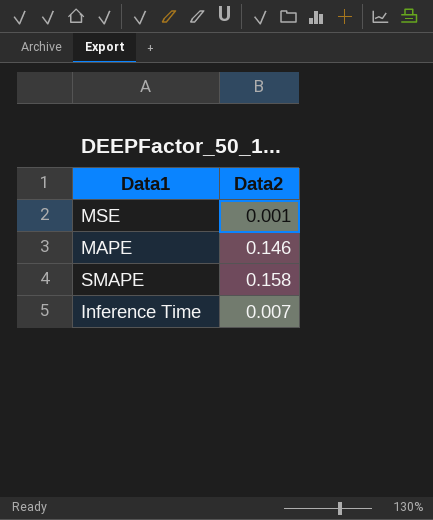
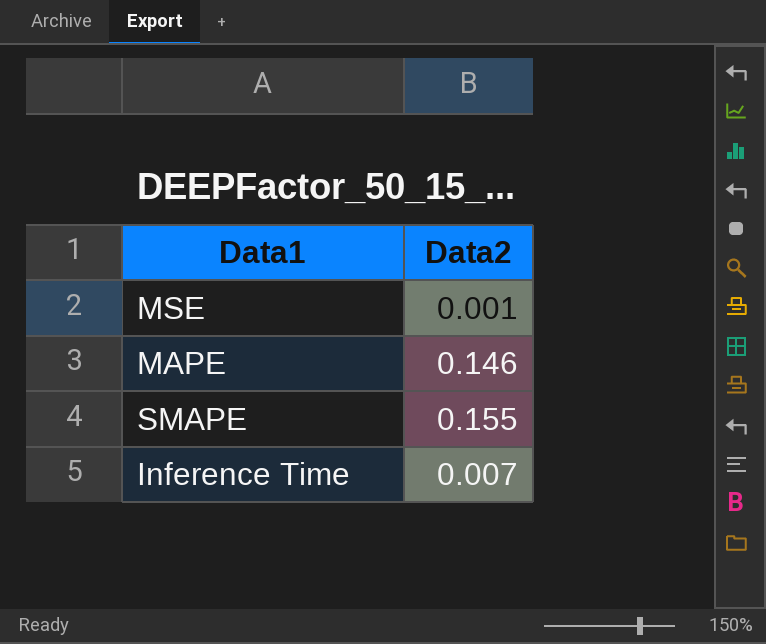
SMAPE | Data2: 0.158 -> 0.155

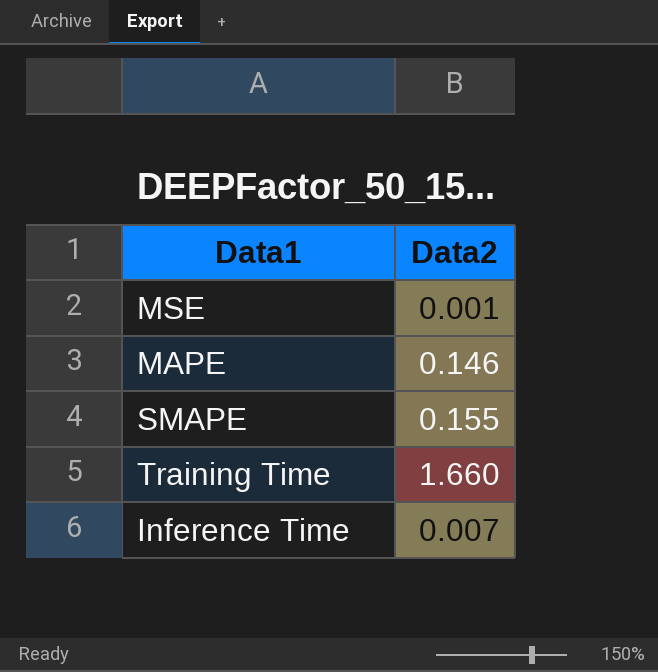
row Training Time: none -> 1.660

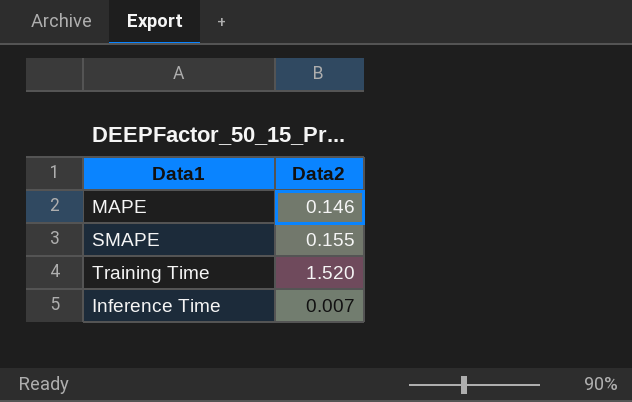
row MSE: 0.001 -> none
Training Time | Data2: 1.660 -> 1.520

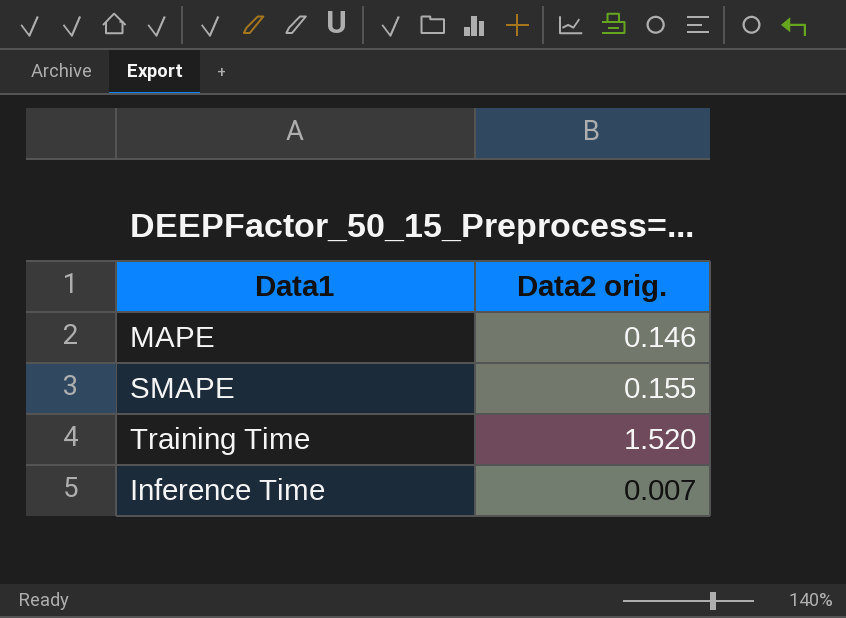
column name: Data2 -> Data2 orig.

